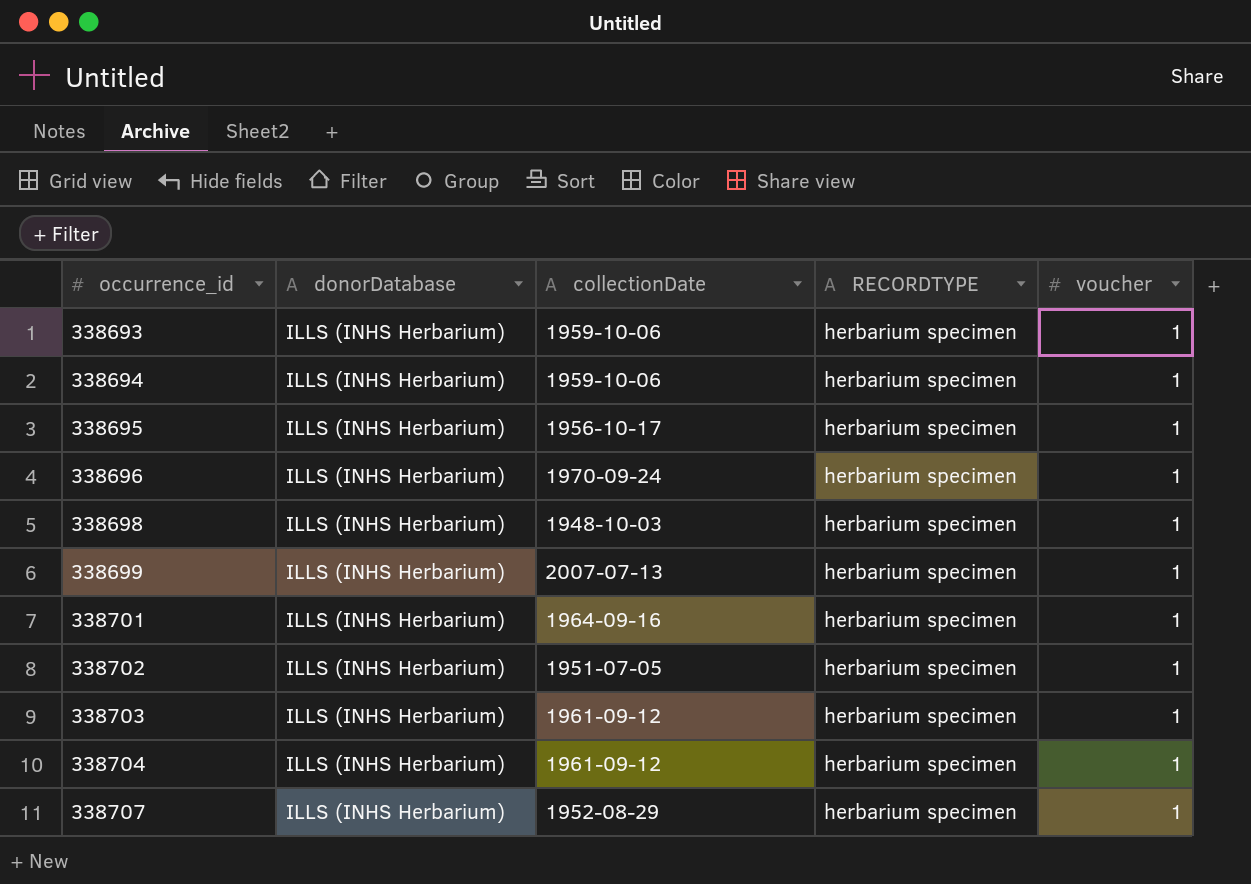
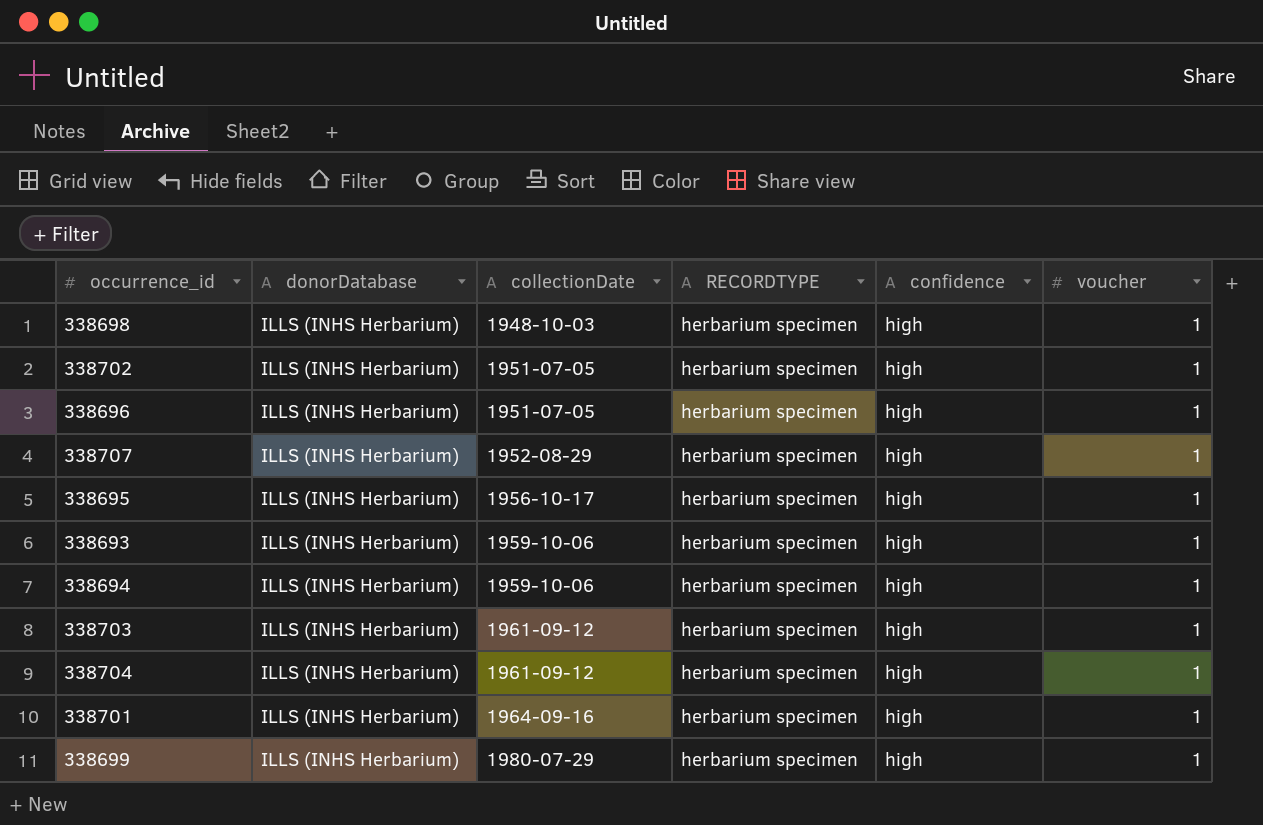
row order: occurrence_id ascending -> collectionDate ascending
column confidence | position: none -> 5
338696 | collectionDate: 1970-09-24 -> 1951-07-05
338699 | collectionDate: 2007-07-13 -> 1980-07-29

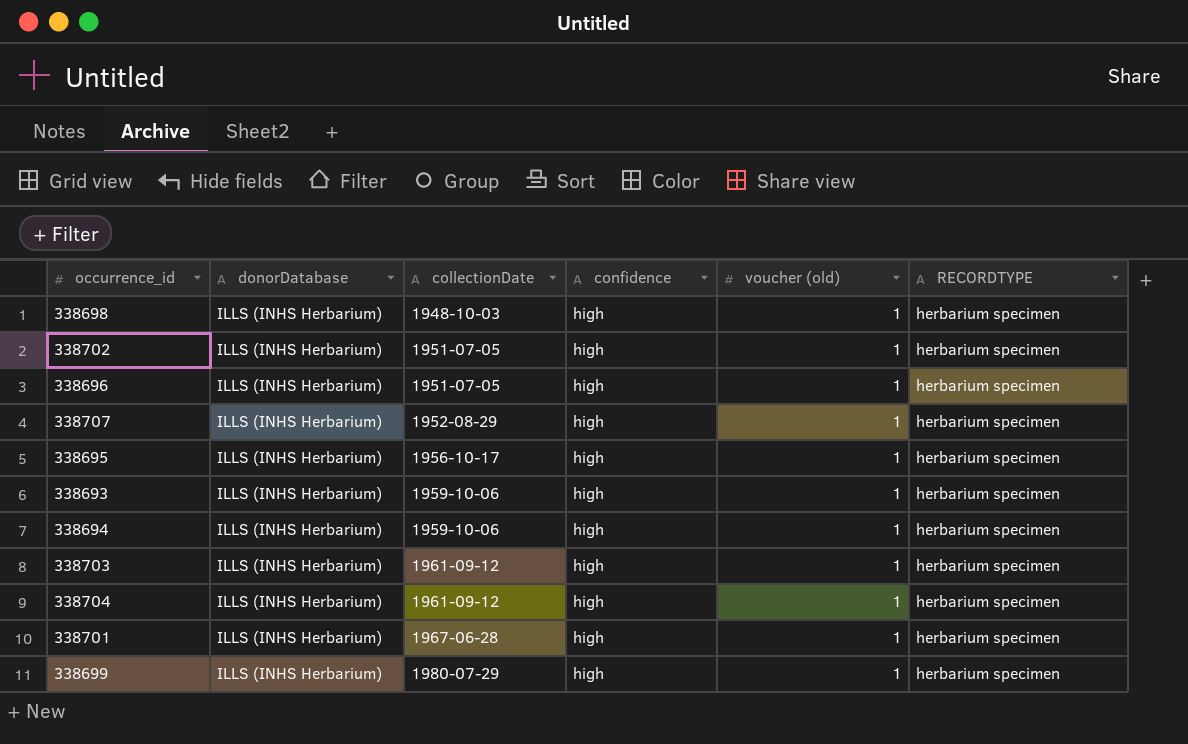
column name: voucher -> voucher (old)
column RECORDTYPE | position: 4 -> 6
338701 | collectionDate: 1964-09-16 -> 1967-06-28

